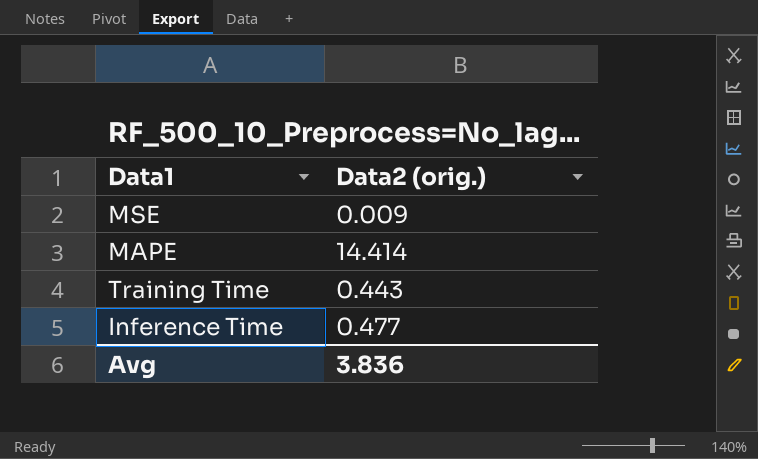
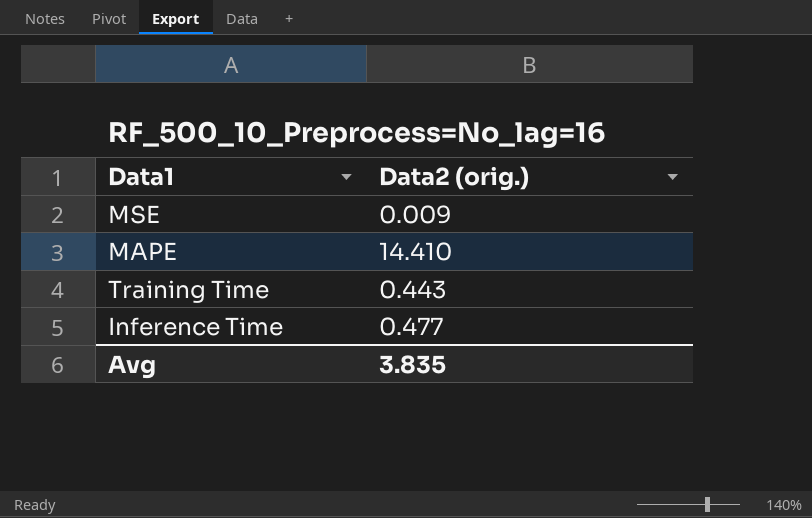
MAPE | Data2 (orig.): 14.414 -> 14.410
Avg | Data2 (orig.): 3.836 -> 3.835

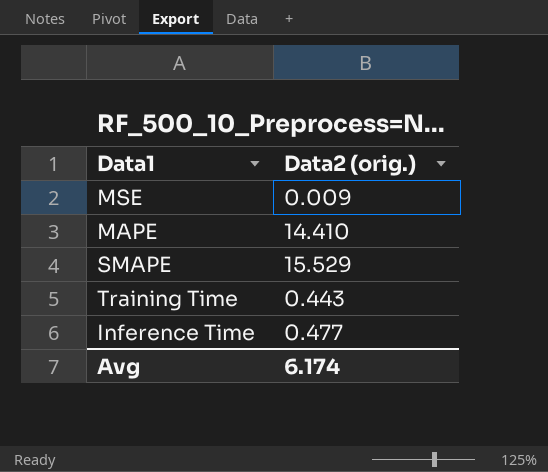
row SMAPE: none -> 15.529
Avg | Data2 (orig.): 3.835 -> 6.174

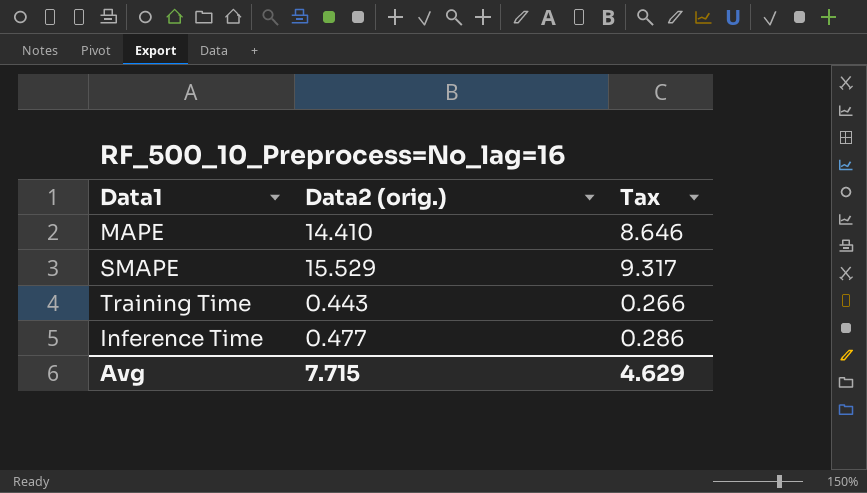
column Tax | formula: none -> [Data2 (orig.)] * 0.6
row MSE: 0.009 -> none
Avg | Data2 (orig.): 6.174 -> 7.715

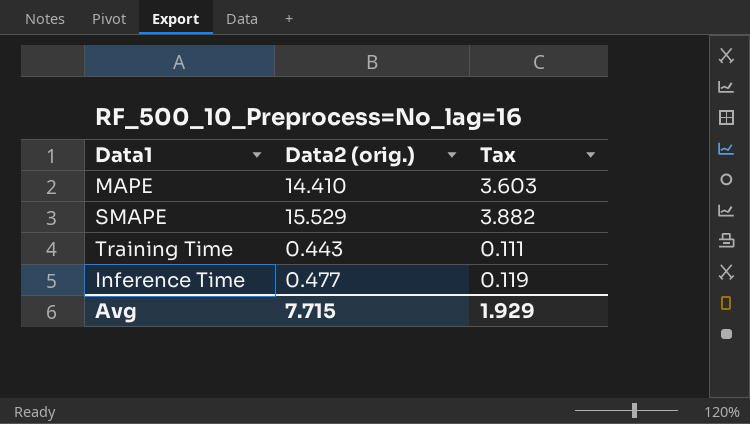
column Tax | formula: [Data2 (orig.)] * 0.6 -> [Data2 (orig.)] * 0.25
Avg | Tax: 4.629 -> 1.929

